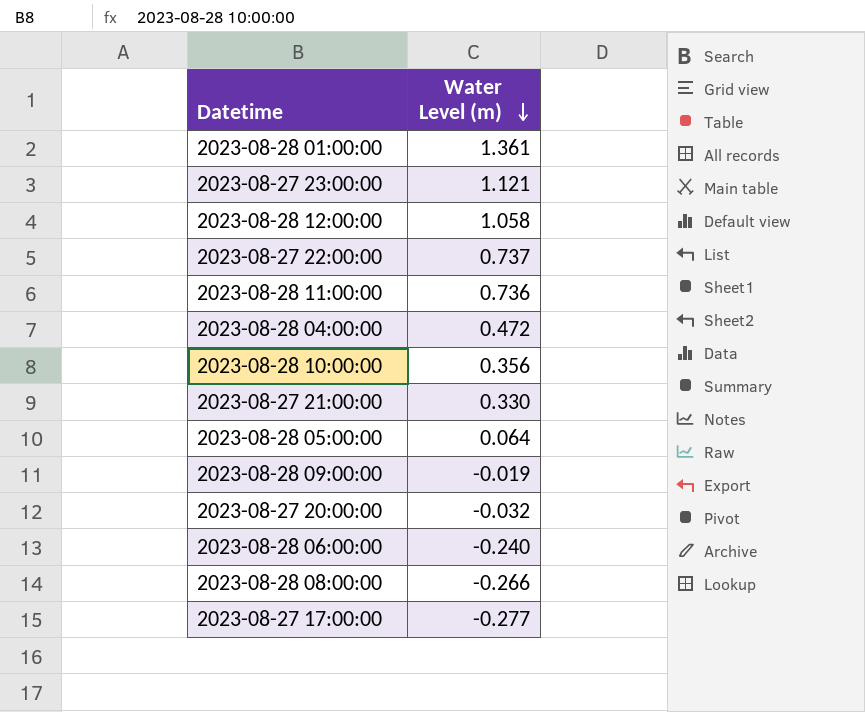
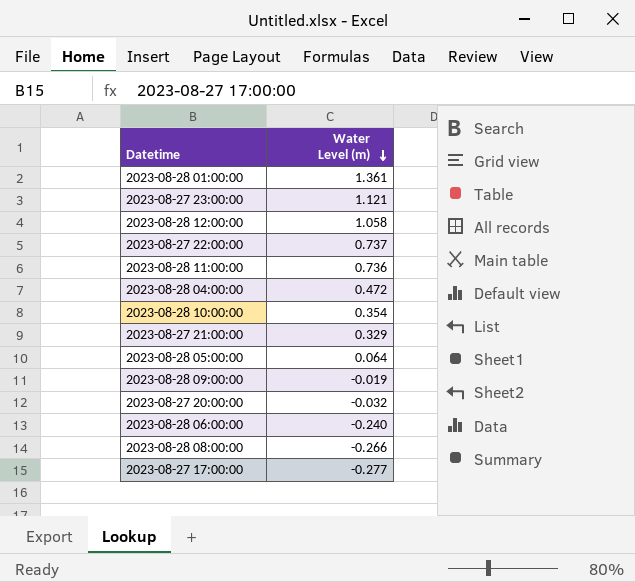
2023-08-28 10:00:00 | Water Level (m): 0.356 -> 0.354
2023-08-27 21:00:00 | Water Level (m): 0.330 -> 0.329

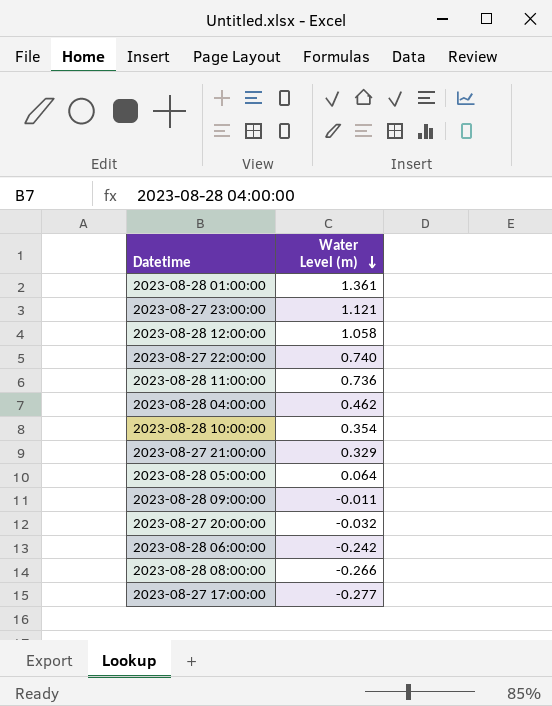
2023-08-27 22:00:00 | Water Level (m): 0.737 -> 0.740
2023-08-28 04:00:00 | Water Level (m): 0.472 -> 0.462
2023-08-28 09:00:00 | Water Level (m): -0.019 -> -0.011
2023-08-28 06:00:00 | Water Level (m): -0.240 -> -0.242

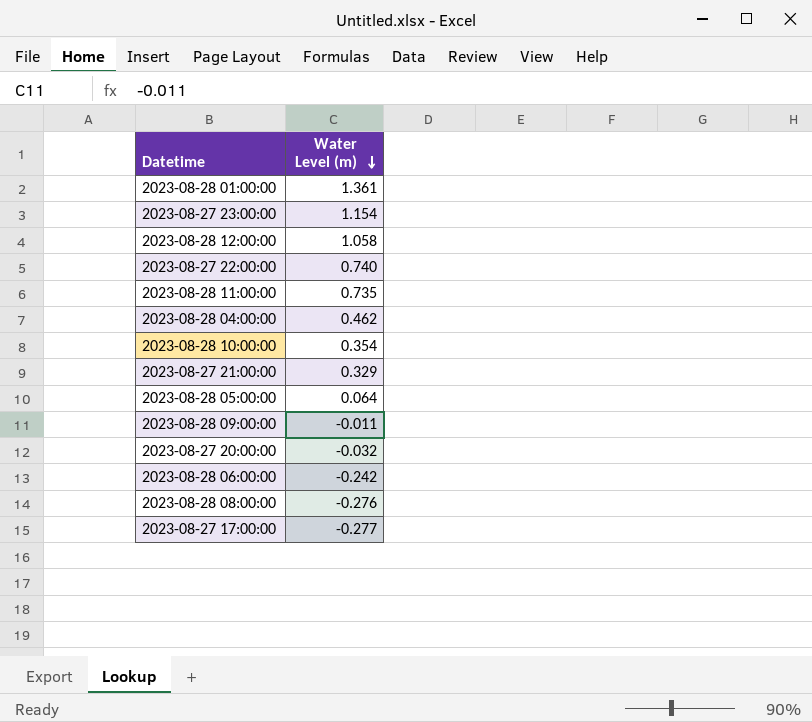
2023-08-27 23:00:00 | Water Level (m): 1.121 -> 1.154
2023-08-28 11:00:00 | Water Level (m): 0.736 -> 0.735
2023-08-28 08:00:00 | Water Level (m): -0.266 -> -0.276

